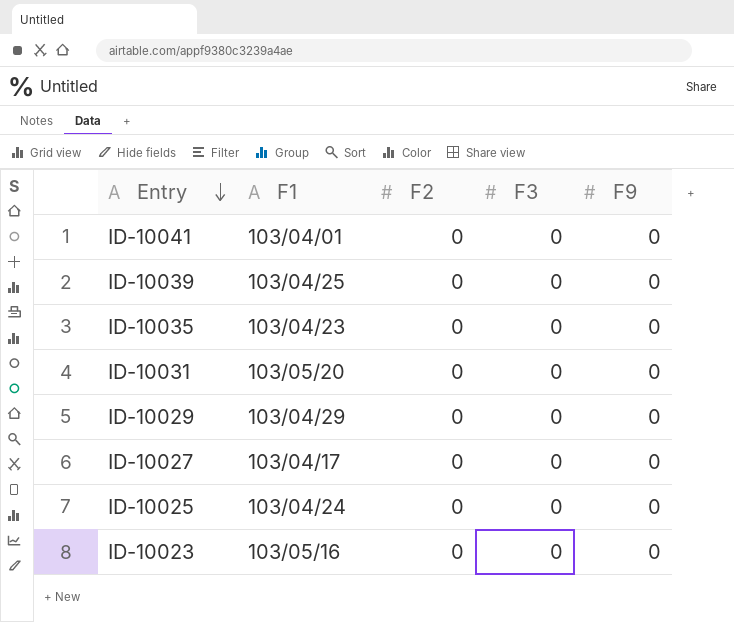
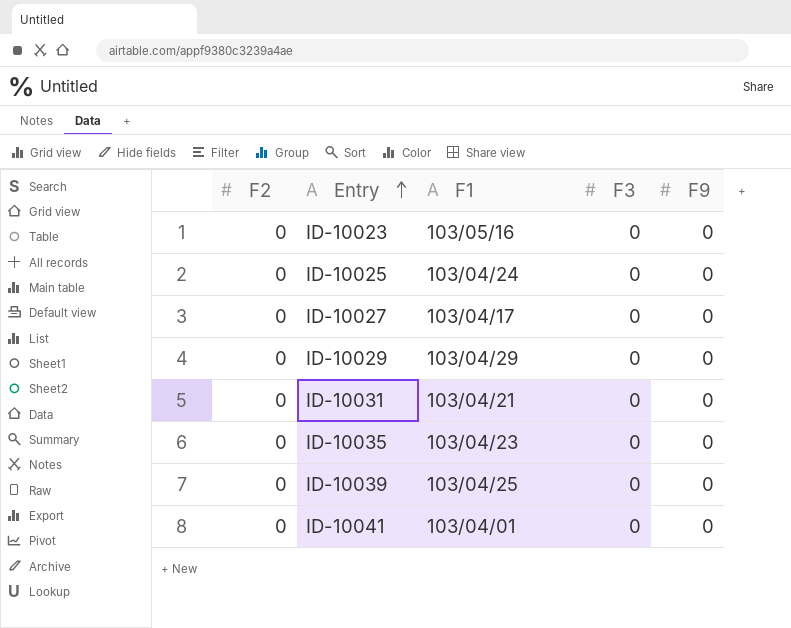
row order: Entry descending -> Entry ascending
column F2 | position: 3 -> 1
ID-10031 | F1: 103/05/20 -> 103/04/21

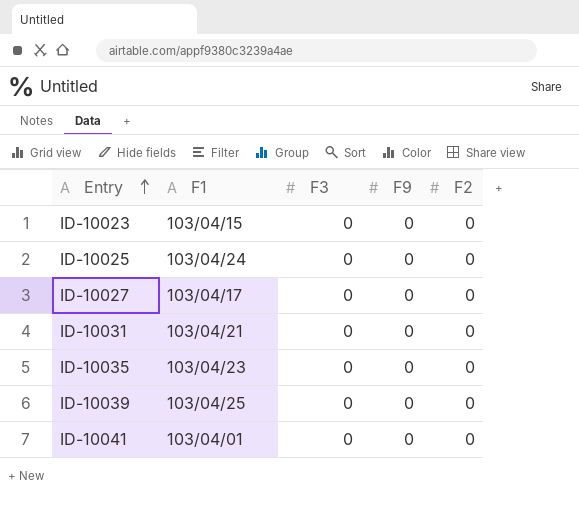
column F2 | position: 1 -> 5
row ID-10029: 0 | 103/04/29 | 0 | 0 -> none
ID-10023 | F1: 103/05/16 -> 103/04/15

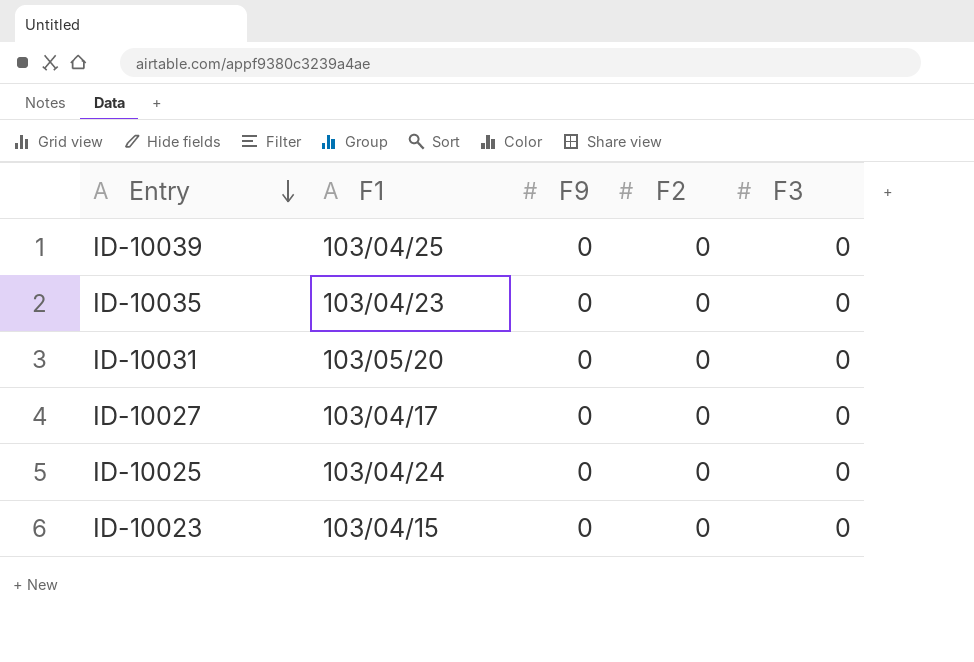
row order: Entry ascending -> Entry descending
column F3 | position: 3 -> 5
row ID-10041: 103/04/01 | 0 | 0 | 0 -> none
ID-10031 | F1: 103/04/21 -> 103/05/20

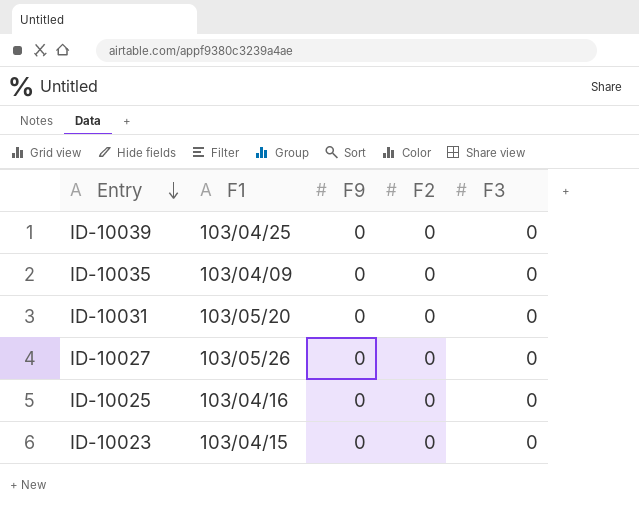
ID-10035 | F1: 103/04/23 -> 103/04/09
ID-10027 | F1: 103/04/17 -> 103/05/26
ID-10025 | F1: 103/04/24 -> 103/04/16

